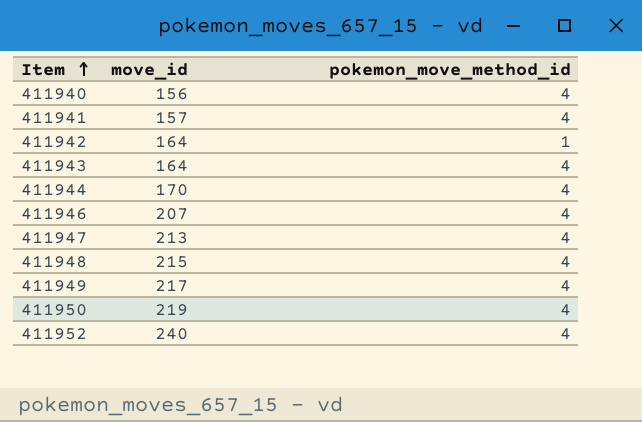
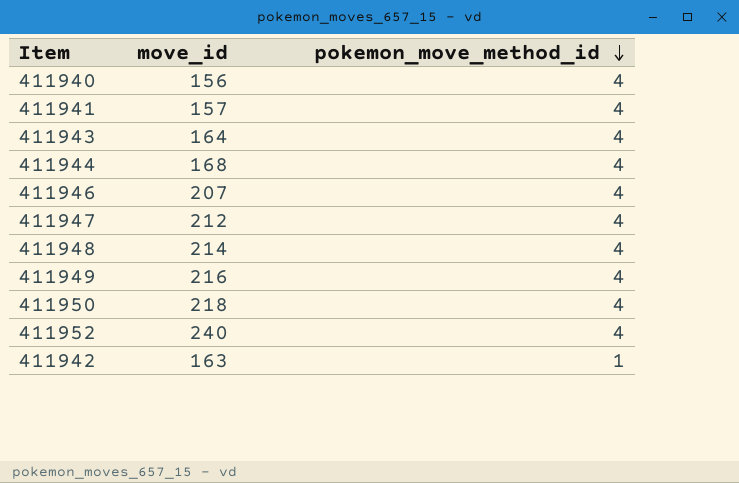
row order: Item ascending -> pokemon_move_method_id descending
411944 | move_id: 170 -> 168
411947 | move_id: 213 -> 212
411948 | move_id: 215 -> 214
411949 | move_id: 217 -> 216
411950 | move_id: 219 -> 218
411942 | move_id: 164 -> 163

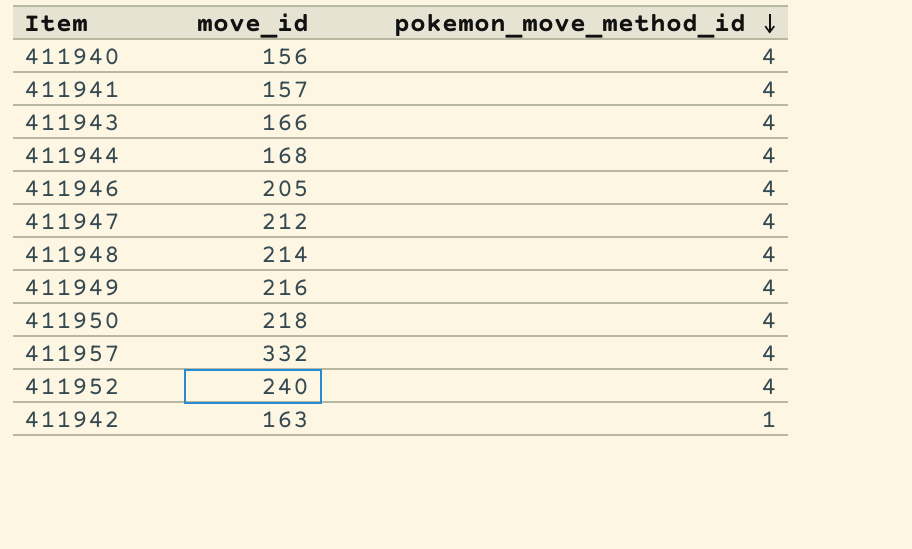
411943 | move_id: 164 -> 166
411946 | move_id: 207 -> 205
row 411957: none -> 332 | 4

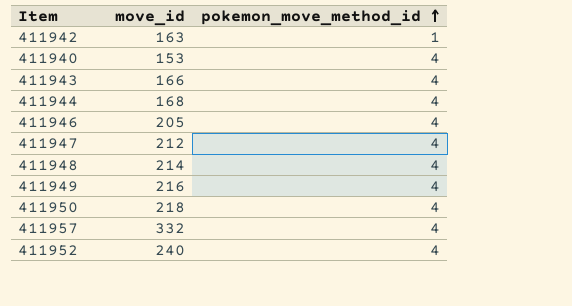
row order: pokemon_move_method_id descending -> pokemon_move_method_id ascending
row 411941: 157 | 4 -> none
411940 | move_id: 156 -> 153

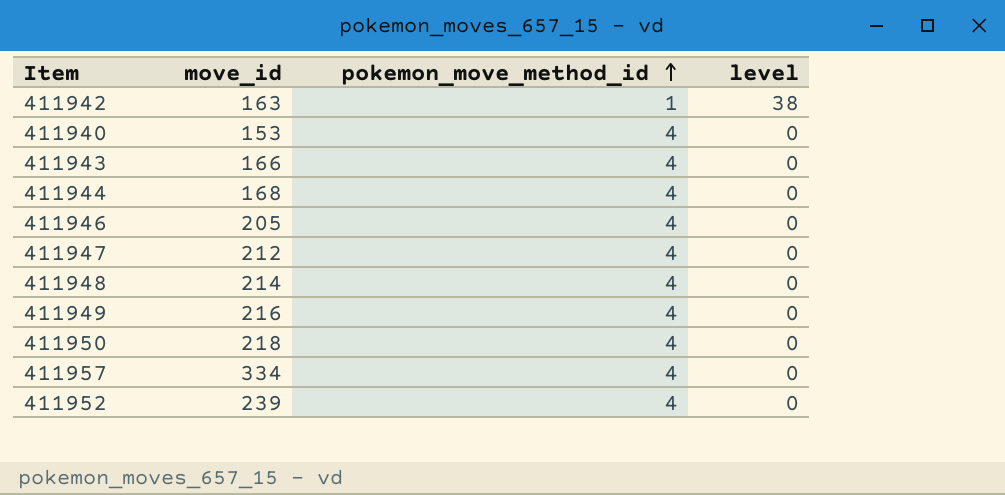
column level | position: none -> 4
411957 | move_id: 332 -> 334
411952 | move_id: 240 -> 239

